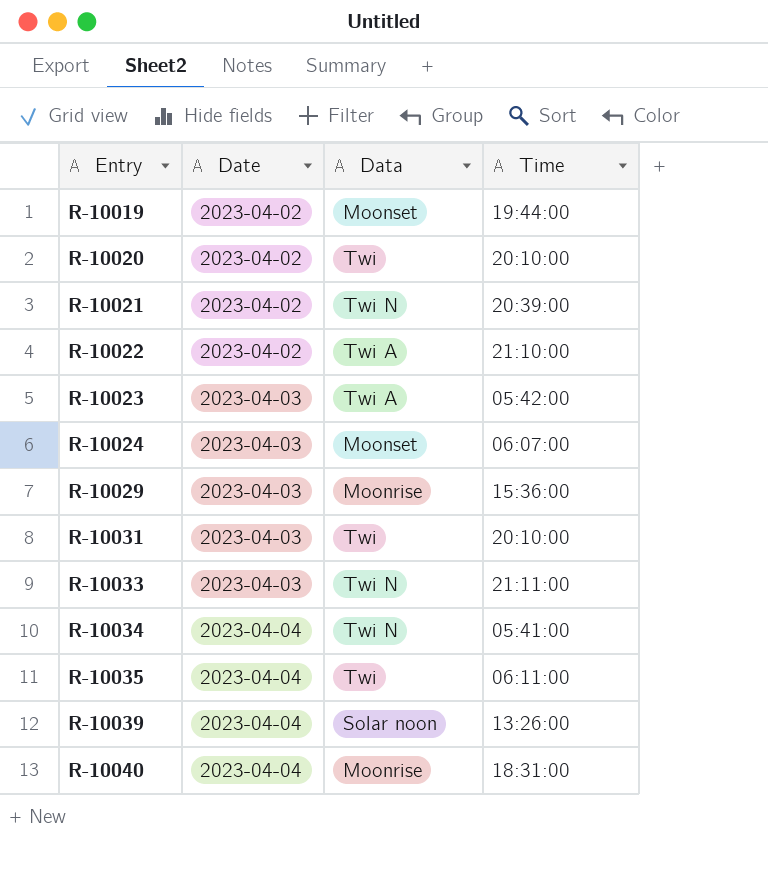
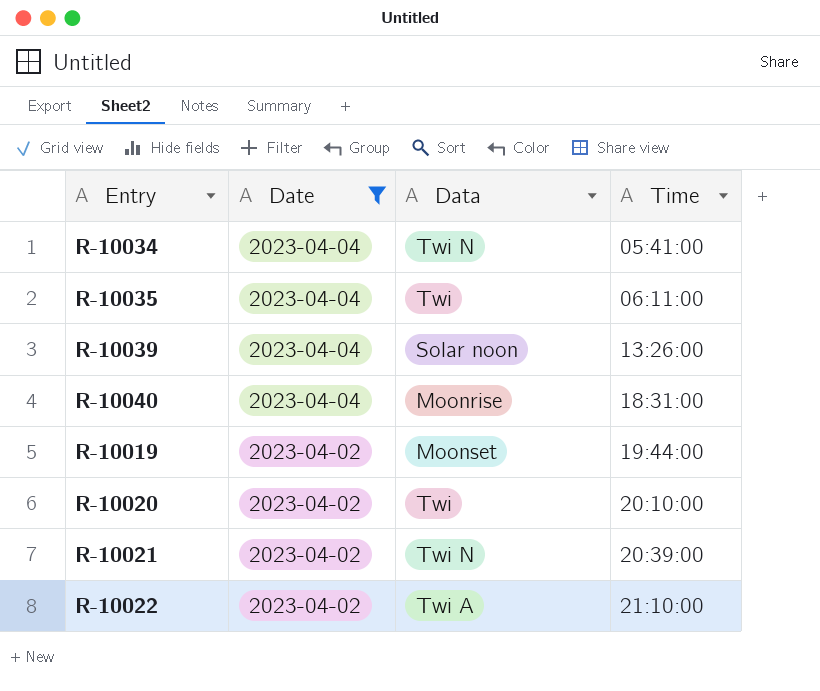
filter: none -> Date != 2023-04-03
row order: Entry ascending -> Date descending

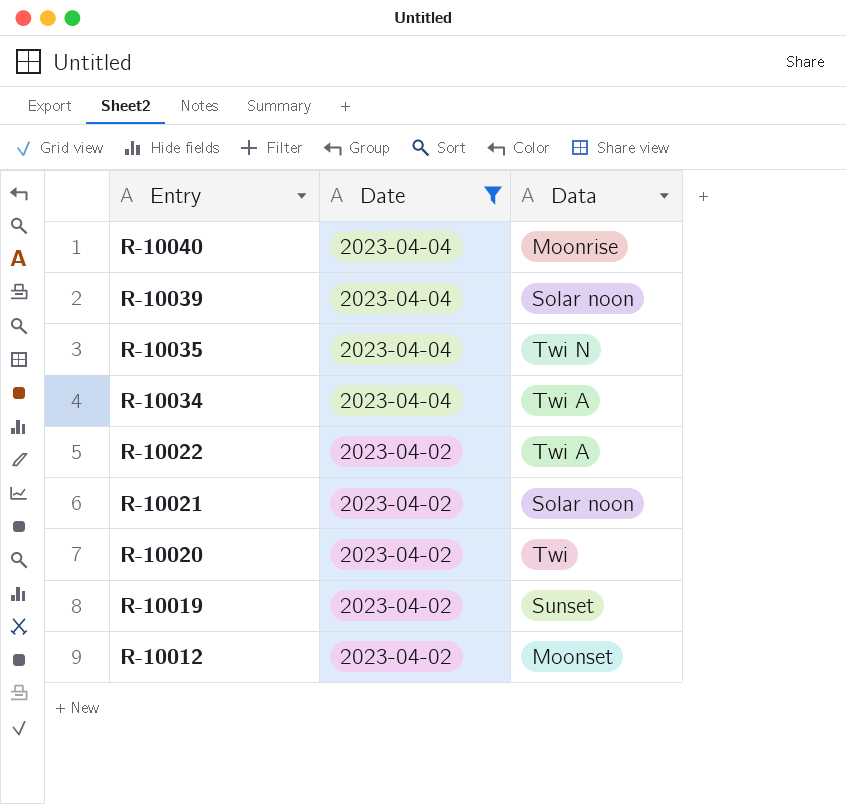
row order: Date descending -> Entry descending
column Time | position: 4 -> none
R-10035 | Data: Twi -> Twi N
R-10034 | Data: Twi N -> Twi A
R-10021 | Data: Twi N -> Solar noon
R-10019 | Data: Moonset -> Sunset
row R-10012: none -> 2023-04-02 | Moonset

